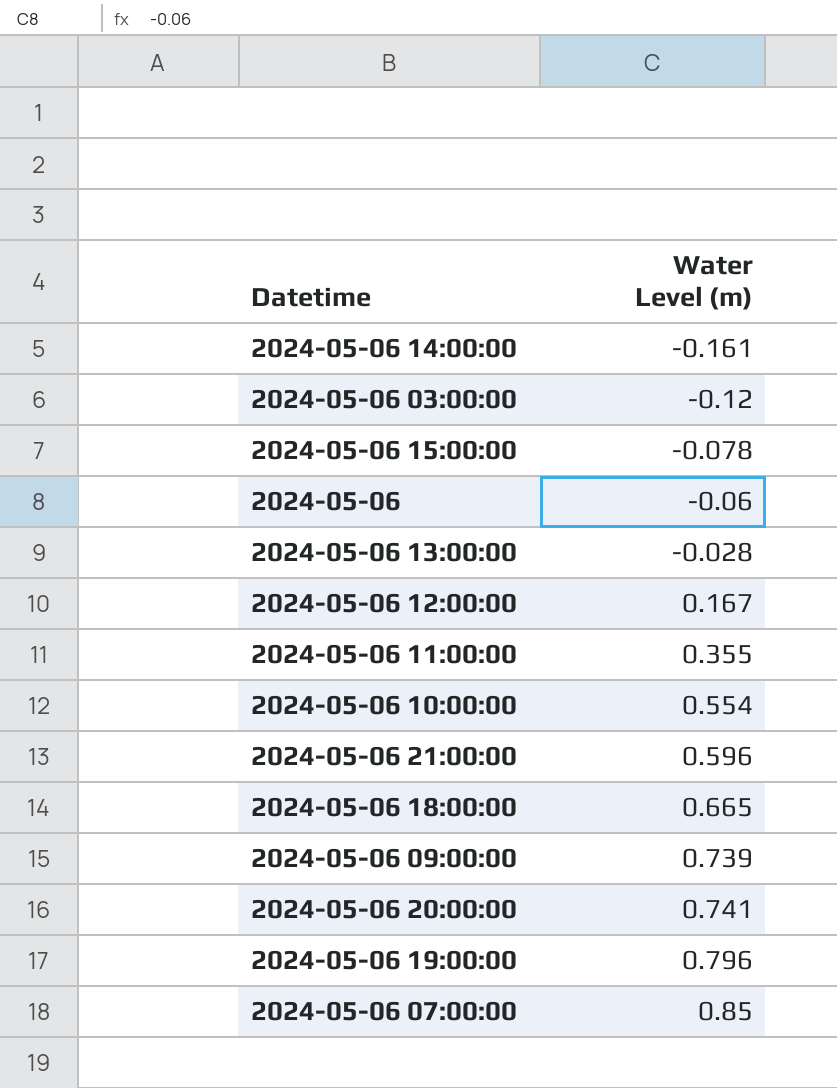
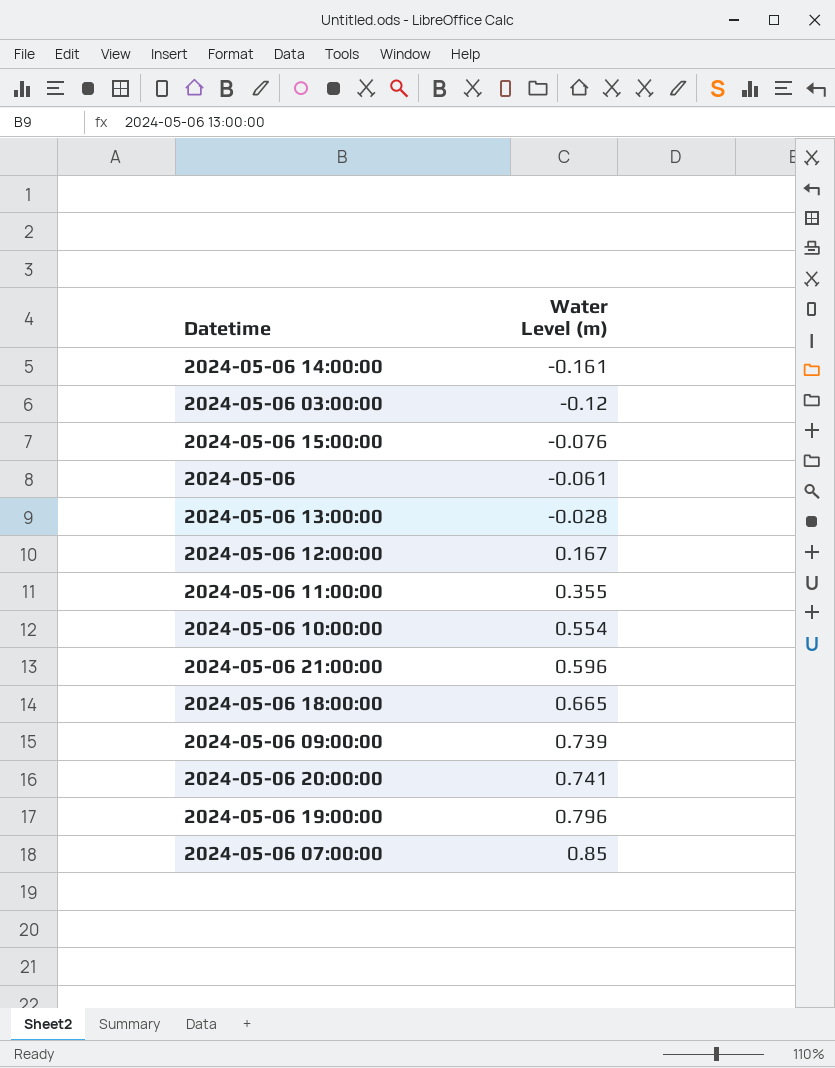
2024-05-06 15:00:00 | Water Level (m): -0.078 -> -0.076
2024-05-06 | Water Level (m): -0.06 -> -0.061

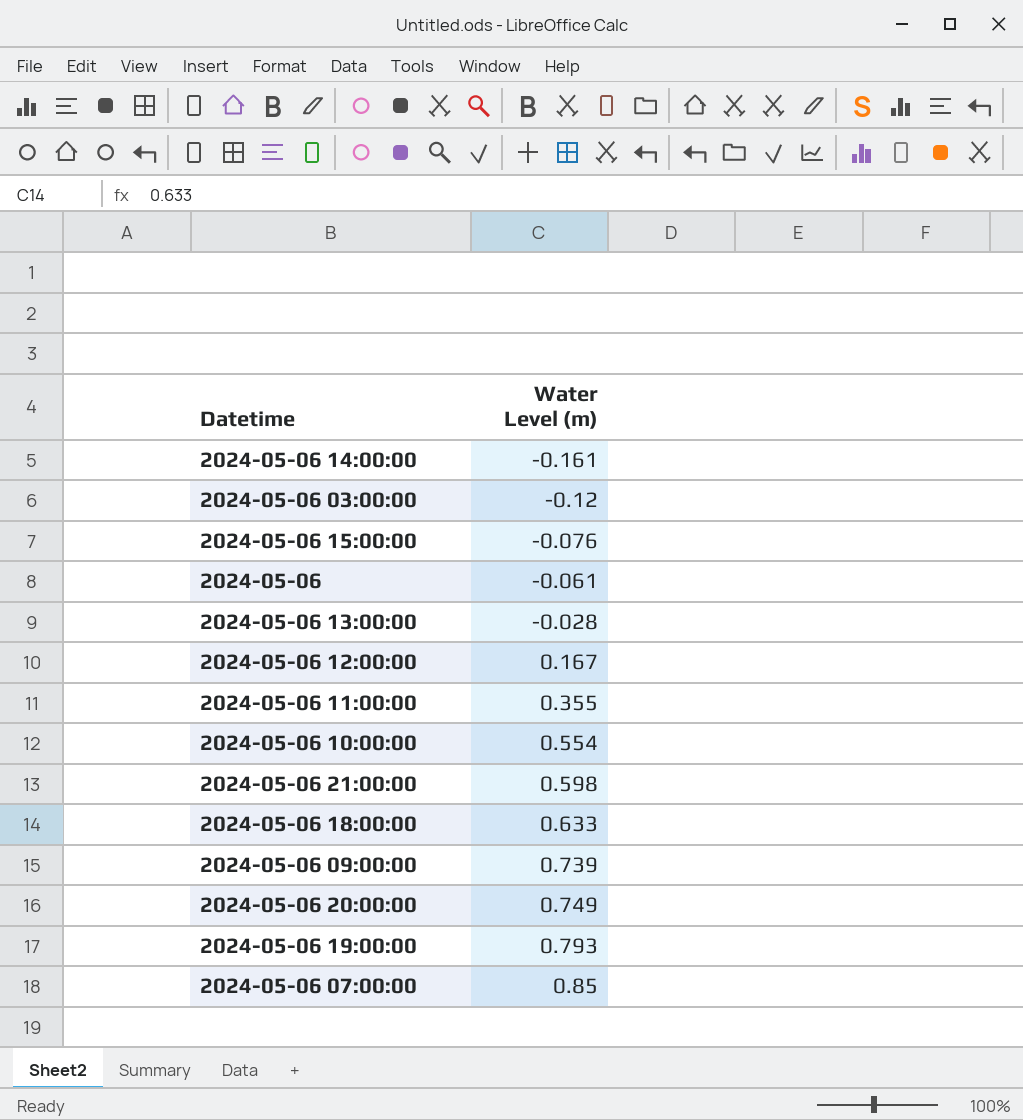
2024-05-06 21:00:00 | Water Level (m): 0.596 -> 0.598
2024-05-06 18:00:00 | Water Level (m): 0.665 -> 0.633
2024-05-06 20:00:00 | Water Level (m): 0.741 -> 0.749
2024-05-06 19:00:00 | Water Level (m): 0.796 -> 0.793

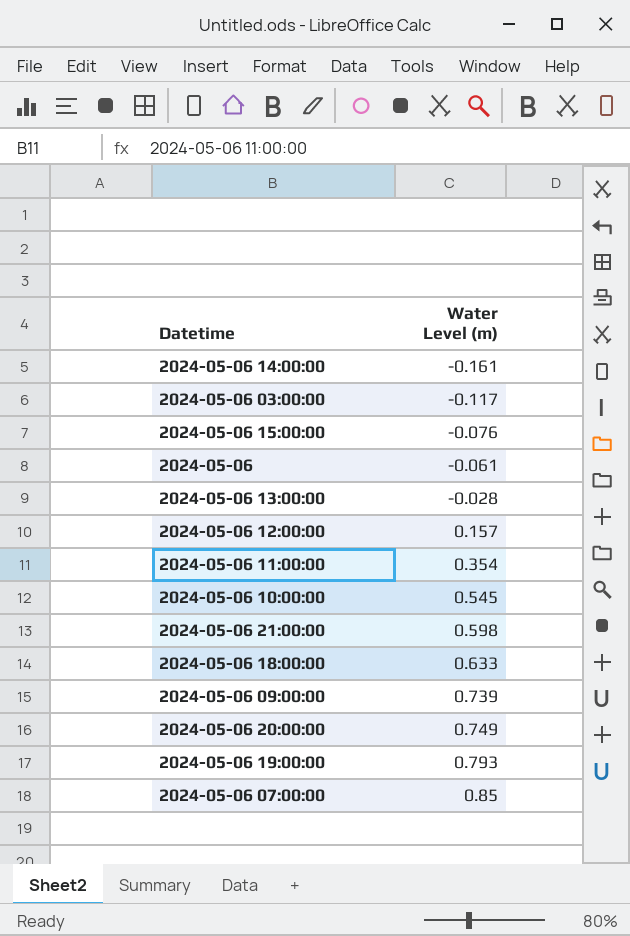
2024-05-06 03:00:00 | Water Level (m): -0.12 -> -0.117
2024-05-06 12:00:00 | Water Level (m): 0.167 -> 0.157
2024-05-06 11:00:00 | Water Level (m): 0.355 -> 0.354
2024-05-06 10:00:00 | Water Level (m): 0.554 -> 0.545

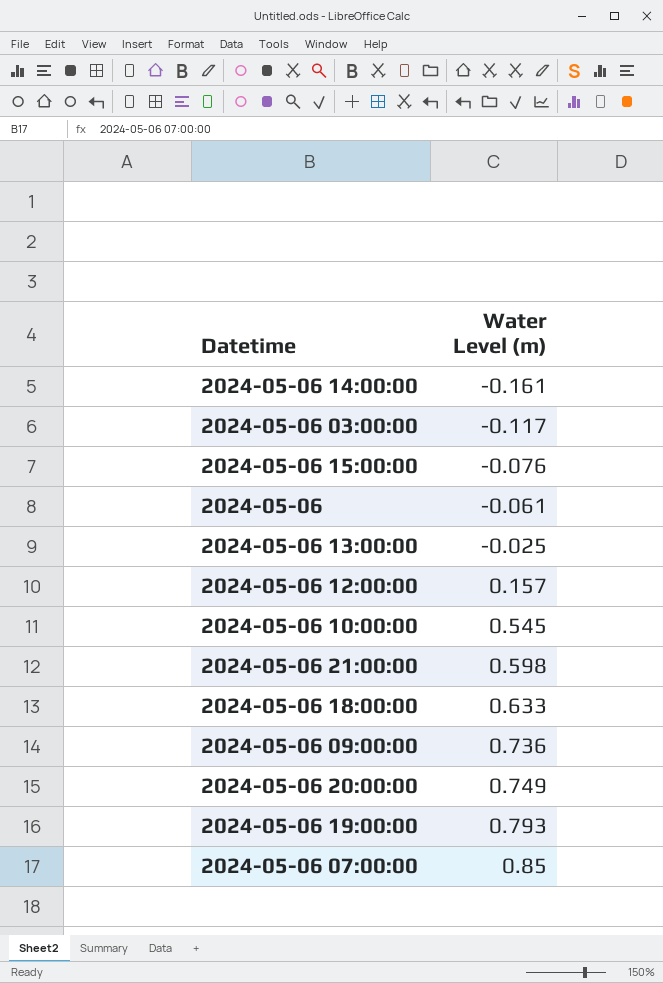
row 2024-05-06 11:00:00: 0.354 -> none
2024-05-06 13:00:00 | Water Level (m): -0.028 -> -0.025
2024-05-06 09:00:00 | Water Level (m): 0.739 -> 0.736

